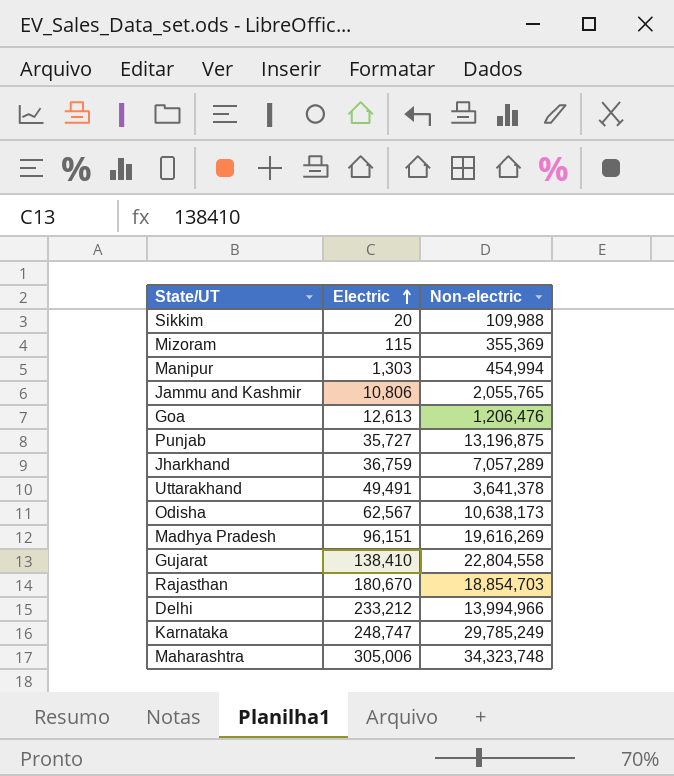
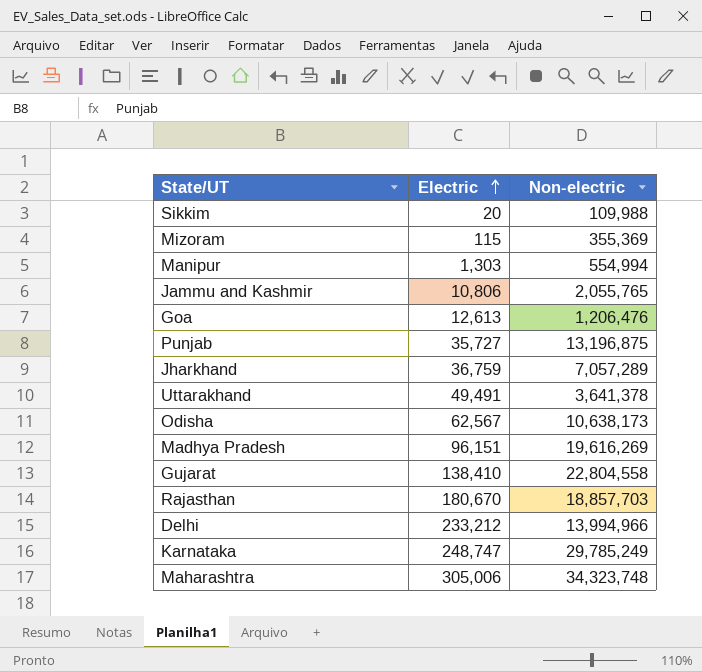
Manipur | Non-electric: 454,994 -> 554,994
Rajasthan | Non-electric: 18,854,703 -> 18,857,703

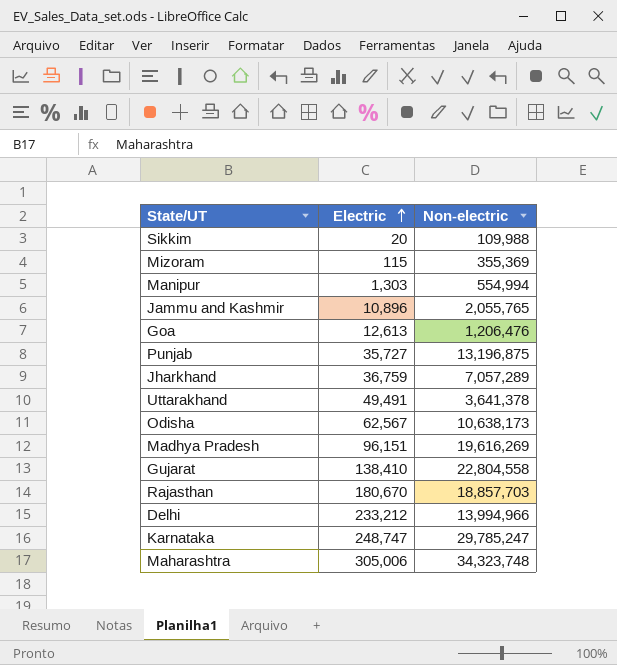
Jammu and Kashmir | Electric: 10,806 -> 10,896
Karnataka | Non-electric: 29,785,249 -> 29,785,247

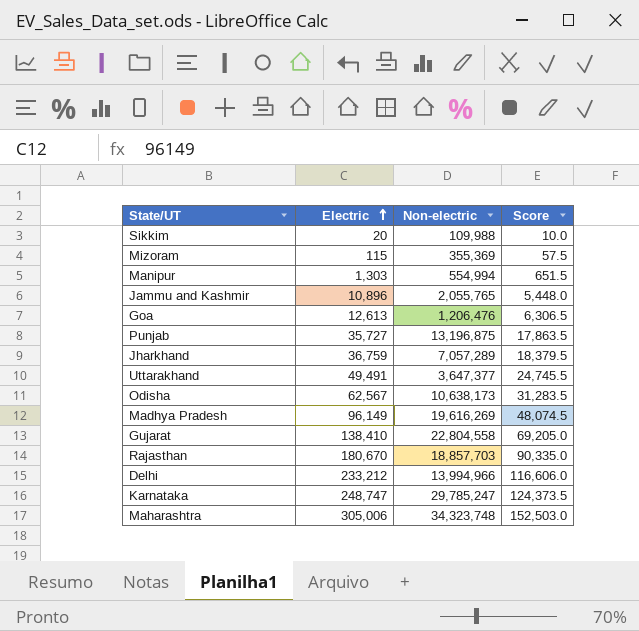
column Score | formula: none -> [Electric] * 0.5
Uttarakhand | Non-electric: 3,641,378 -> 3,647,377
Madhya Pradesh | Electric: 96,151 -> 96,149

